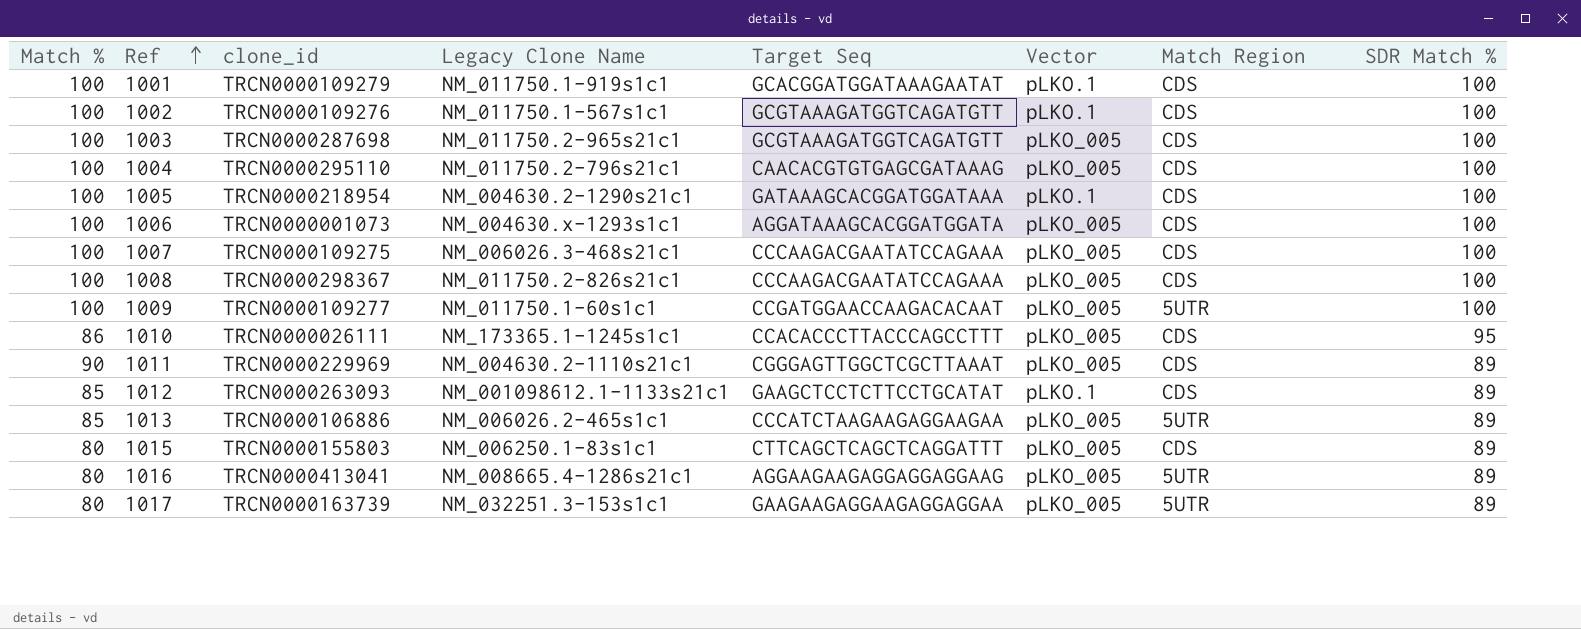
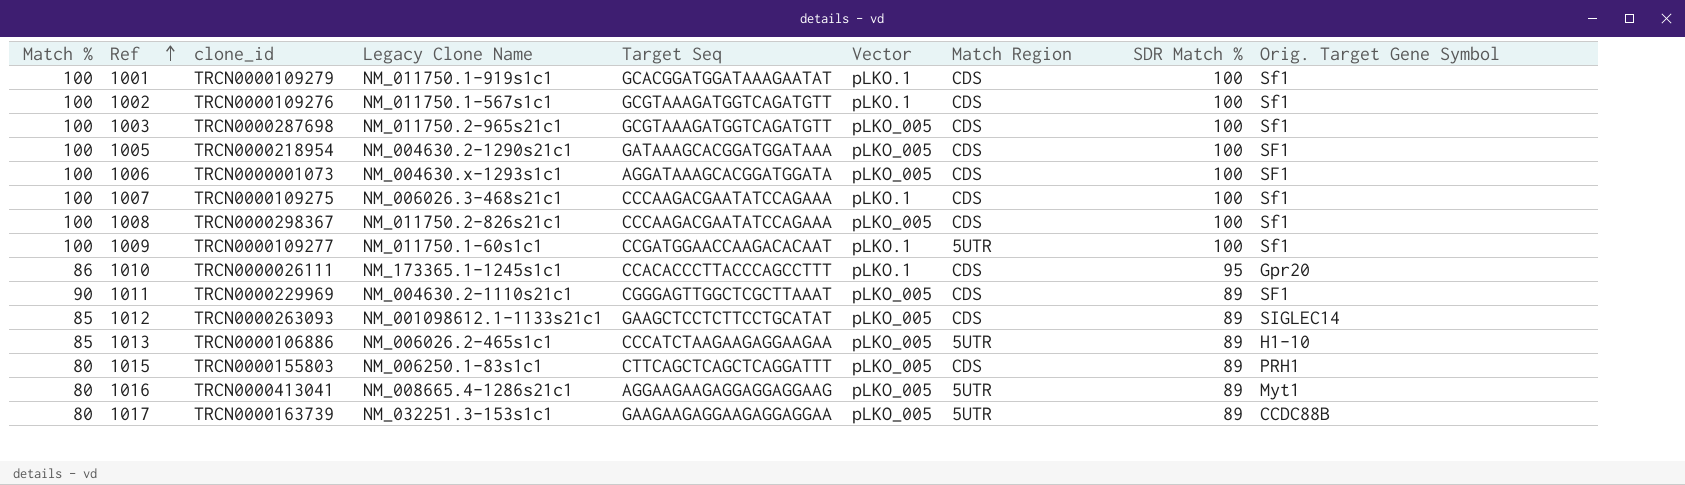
column Orig. Target Gene Symbol | position: none -> 9
row 1004: 100 | TRCN0000295110 | NM_011750.2-796s21c1 | CAACACGTGTGAGCGATAAAG | pLKO_005 | CDS | 100 -> none
1005 | Vector: pLKO.1 -> pLKO_005
1007 | Vector: pLKO_005 -> pLKO.1
1009 | Vector: pLKO_005 -> pLKO.1
1010 | Vector: pLKO_005 -> pLKO.1
1012 | Vector: pLKO.1 -> pLKO_005

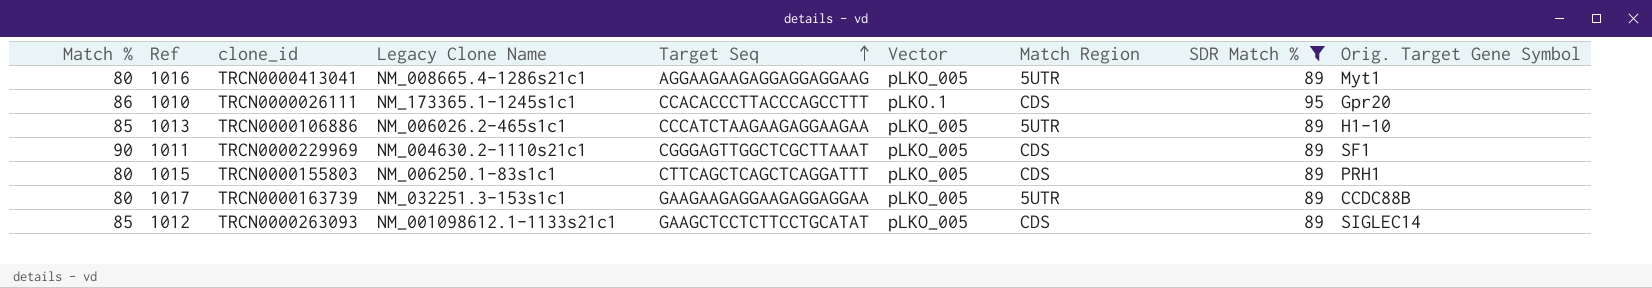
filter: none -> SDR Match % != 100
row order: Ref ascending -> Target Seq ascending

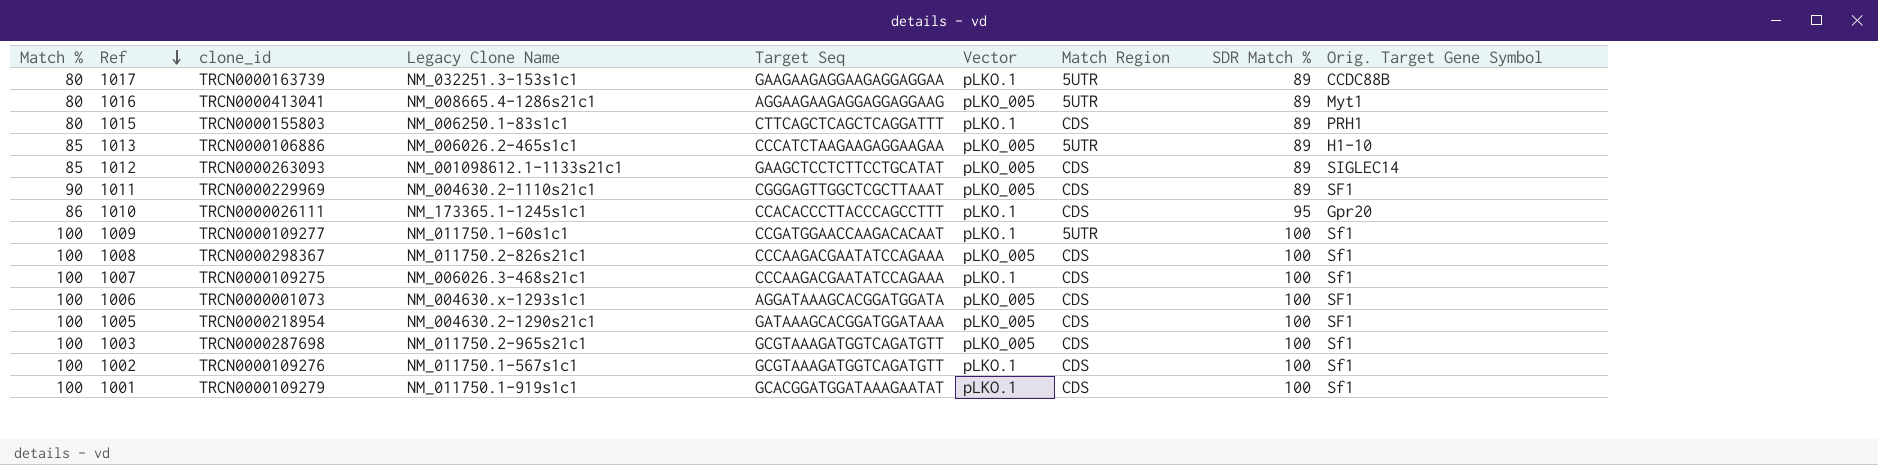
filter: SDR Match % != 100 -> none
row order: Target Seq ascending -> Ref descending
1017 | Vector: pLKO_005 -> pLKO.1
1015 | Vector: pLKO_005 -> pLKO.1

